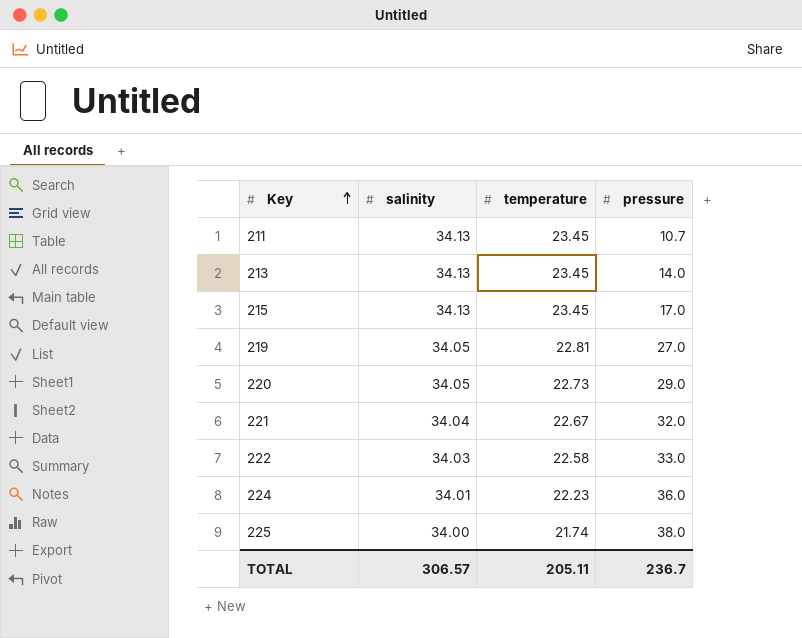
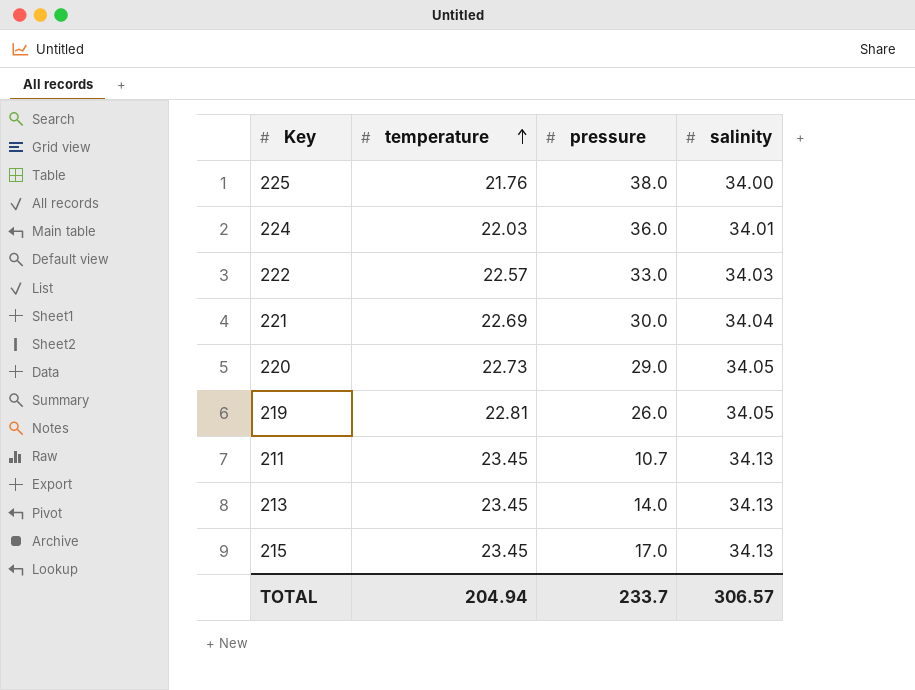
row order: Key ascending -> temperature ascending
column salinity | position: 2 -> 4
225 | temperature: 21.74 -> 21.76
224 | temperature: 22.23 -> 22.03
222 | temperature: 22.58 -> 22.57
221 | temperature: 22.67 -> 22.69
221 | pressure: 32.0 -> 30.0
219 | pressure: 27.0 -> 26.0
TOTAL | temperature: 205.11 -> 204.94
TOTAL | pressure: 236.7 -> 233.7

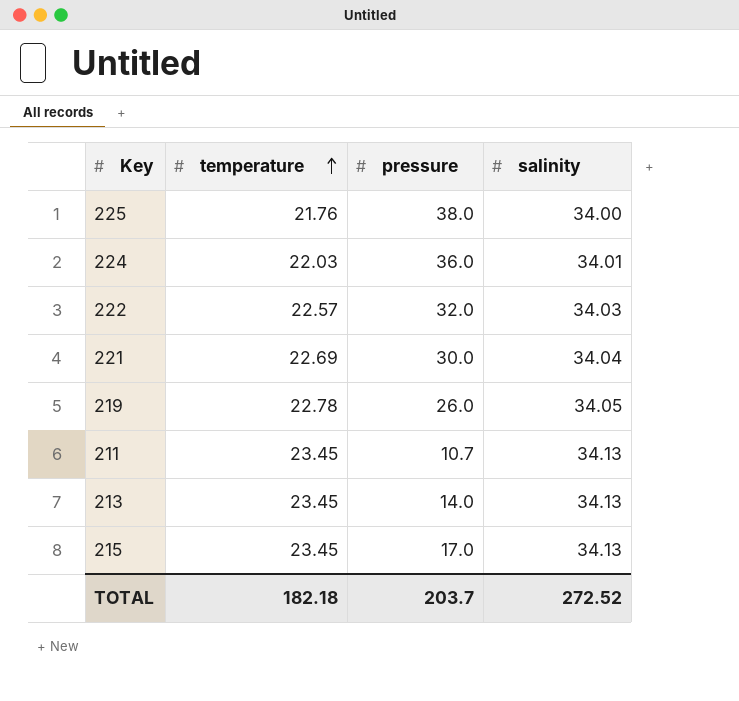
row 220: 22.73 | 29.0 | 34.05 -> none
222 | pressure: 33.0 -> 32.0
219 | temperature: 22.81 -> 22.78
TOTAL | temperature: 204.94 -> 182.18
TOTAL | pressure: 233.7 -> 203.7
TOTAL | salinity: 306.57 -> 272.52

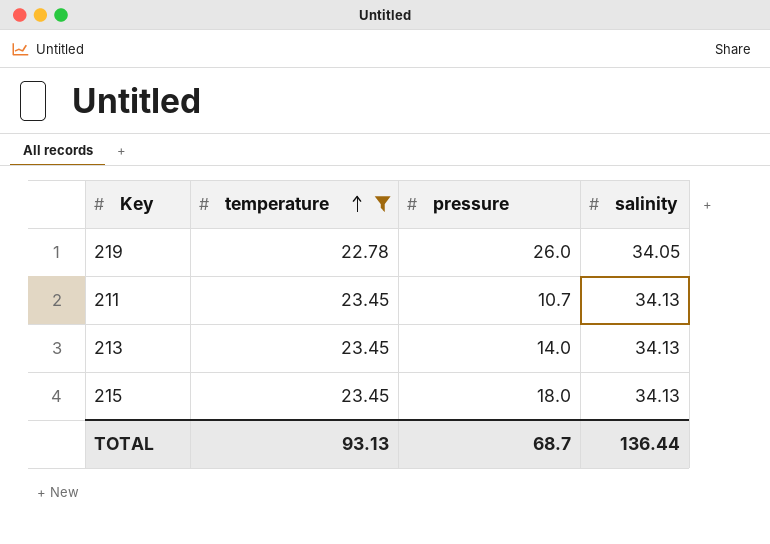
filter: none -> temperature >= 22.78
215 | pressure: 17.0 -> 18.0
TOTAL | temperature: 182.18 -> 93.13
TOTAL | pressure: 203.7 -> 68.7
TOTAL | salinity: 272.52 -> 136.44

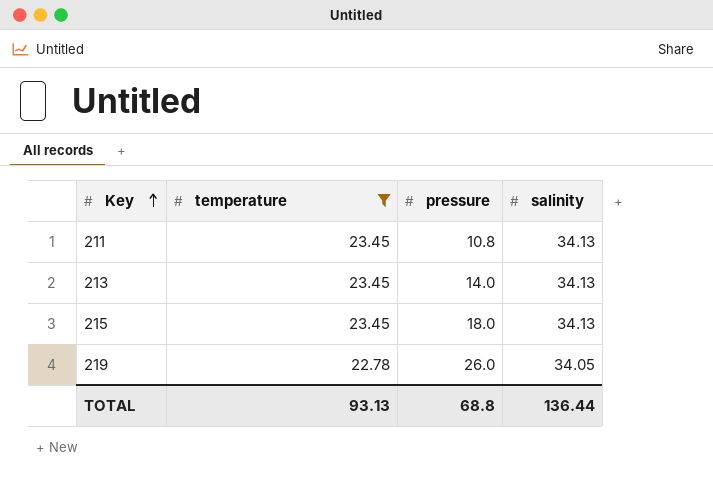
row order: temperature ascending -> Key ascending
211 | pressure: 10.7 -> 10.8
TOTAL | pressure: 68.7 -> 68.8

